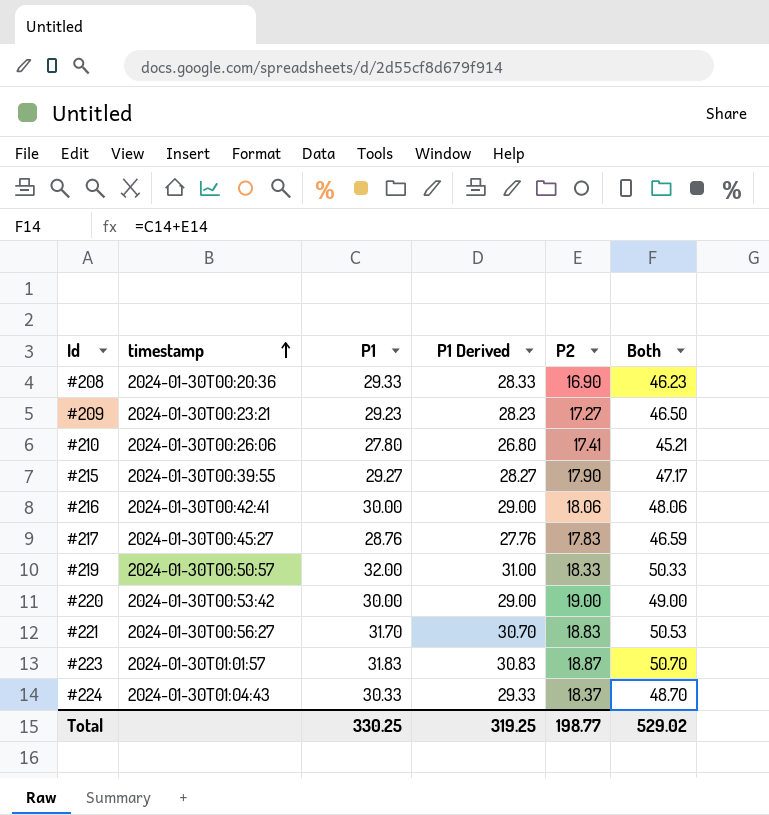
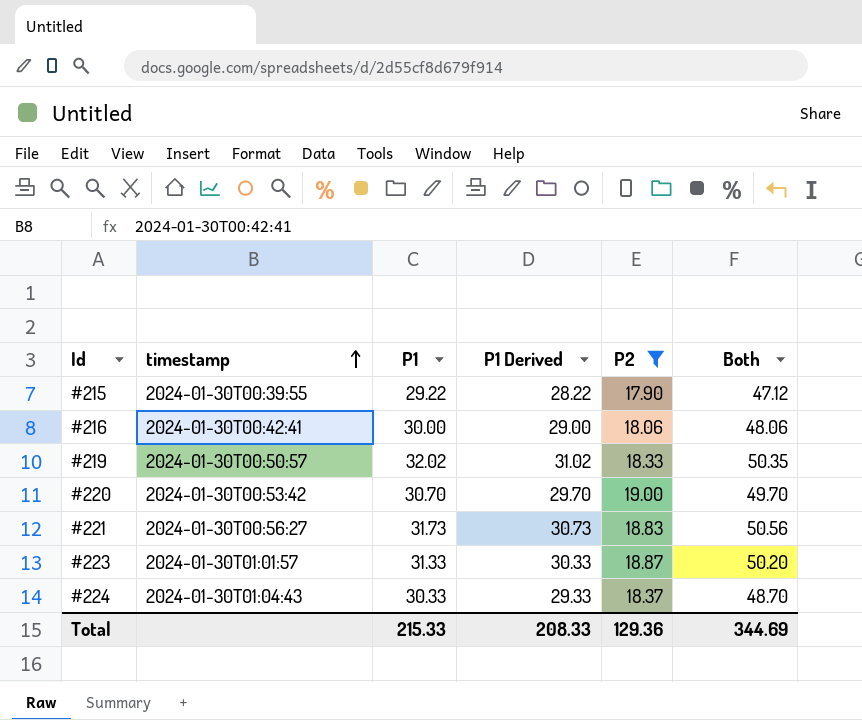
filter: none -> P2 >= 17.90
#215 | P1: 29.27 -> 29.22
#215 | P1 Derived: 28.27 -> 28.22
#215 | Both: 47.17 -> 47.12
#219 | P1: 32.00 -> 32.02
#219 | P1 Derived: 31.00 -> 31.02
#219 | Both: 50.33 -> 50.35
#220 | P1: 30.00 -> 30.70
#220 | P1 Derived: 29.00 -> 29.70
#220 | Both: 49.00 -> 49.70
#221 | P1: 31.70 -> 31.73
#221 | P1 Derived: 30.70 -> 30.73
#221 | Both: 50.53 -> 50.56
#223 | P1: 31.83 -> 31.33
#223 | P1 Derived: 30.83 -> 30.33
#223 | Both: 50.70 -> 50.20
Total | P1: 330.25 -> 215.33
Total | P1 Derived: 319.25 -> 208.33
Total | P2: 198.77 -> 129.36
Total | Both: 529.02 -> 344.69

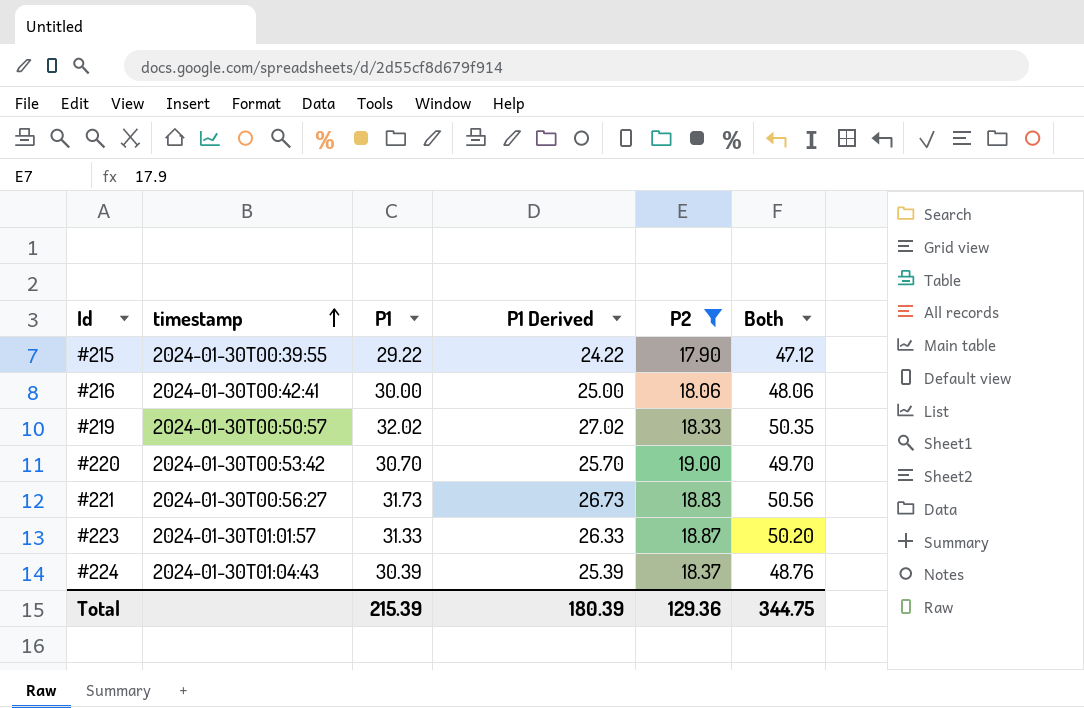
column P1 Derived | formula: [P1] - 1 -> [P1] - 5
#224 | P1: 30.33 -> 30.39
#224 | Both: 48.70 -> 48.76
Total | P1: 215.33 -> 215.39
Total | P1 Derived: 208.33 -> 180.39
Total | Both: 344.69 -> 344.75

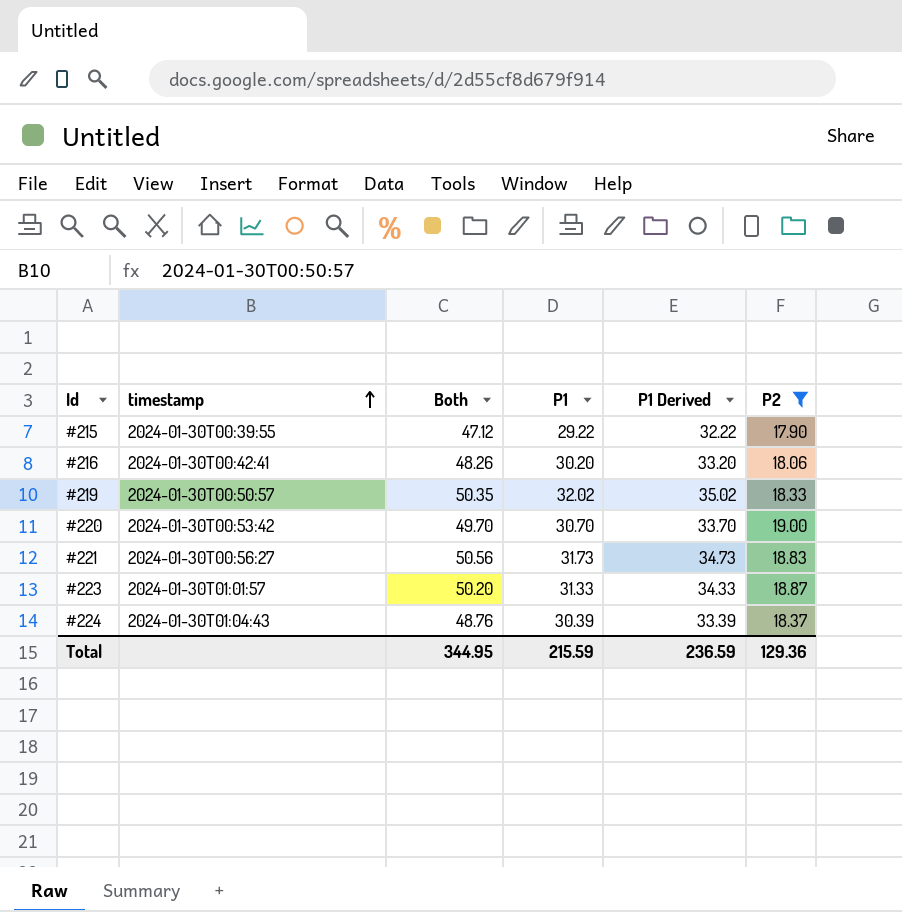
column Both | position: 6 -> 3
column P1 Derived | formula: [P1] - 5 -> [P1] + 3
#216 | Both: 48.06 -> 48.26
#216 | P1: 30.00 -> 30.20
Total | Both: 344.75 -> 344.95
Total | P1: 215.39 -> 215.59
Total | P1 Derived: 180.39 -> 236.59

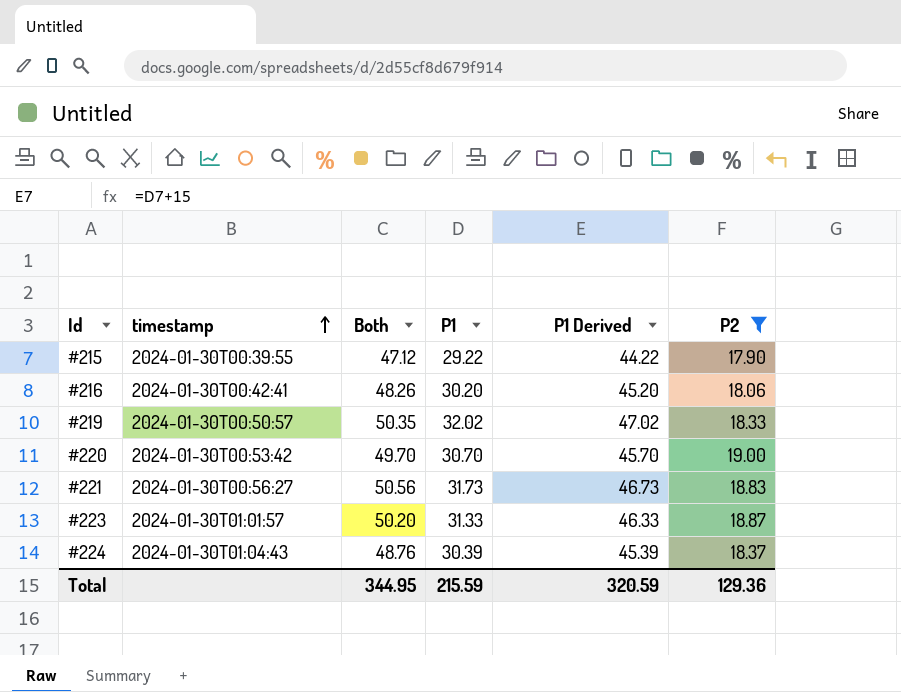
column P1 Derived | formula: [P1] + 3 -> [P1] + 15
Total | P1 Derived: 236.59 -> 320.59

